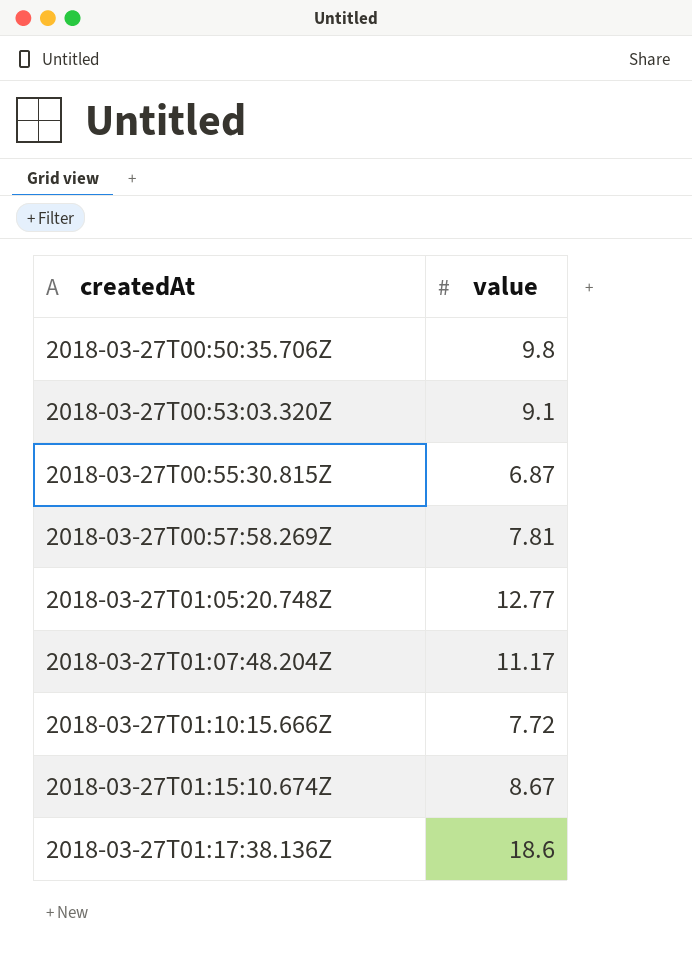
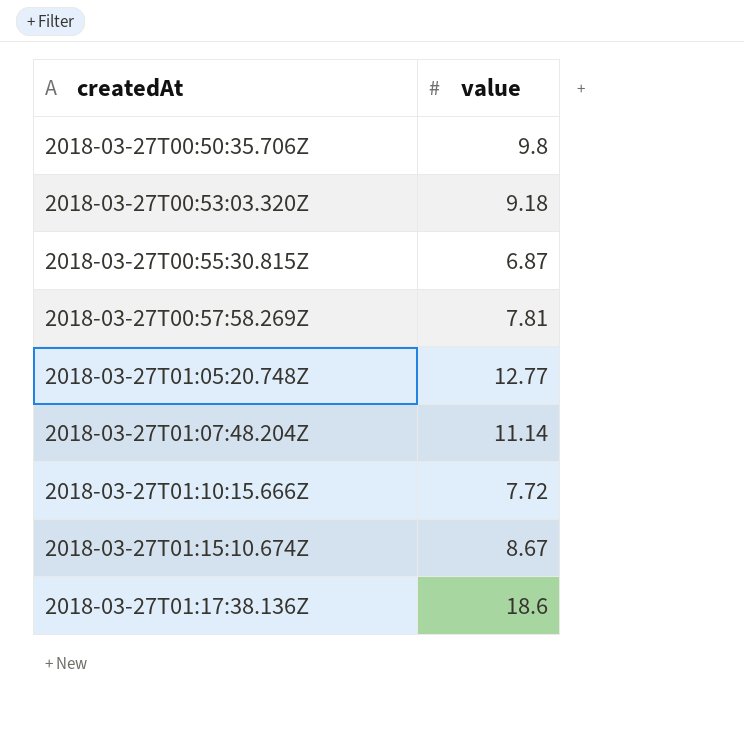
2018-03-27T00:53:03.320Z | value: 9.1 -> 9.18
2018-03-27T01:07:48.204Z | value: 11.17 -> 11.14

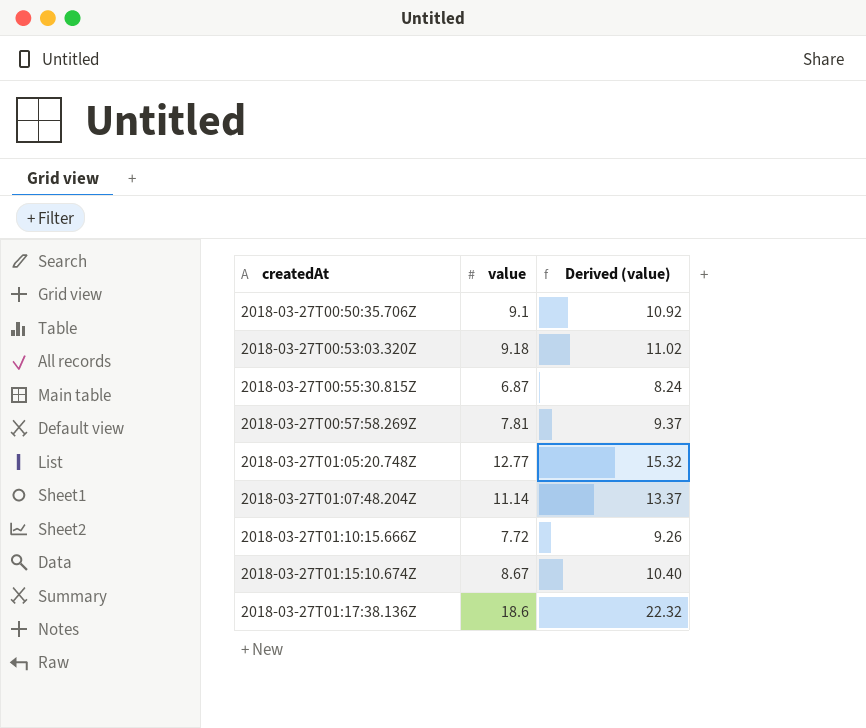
column Derived (value) | formula: none -> [value] * 1.2
2018-03-27T00:50:35.706Z | value: 9.8 -> 9.1

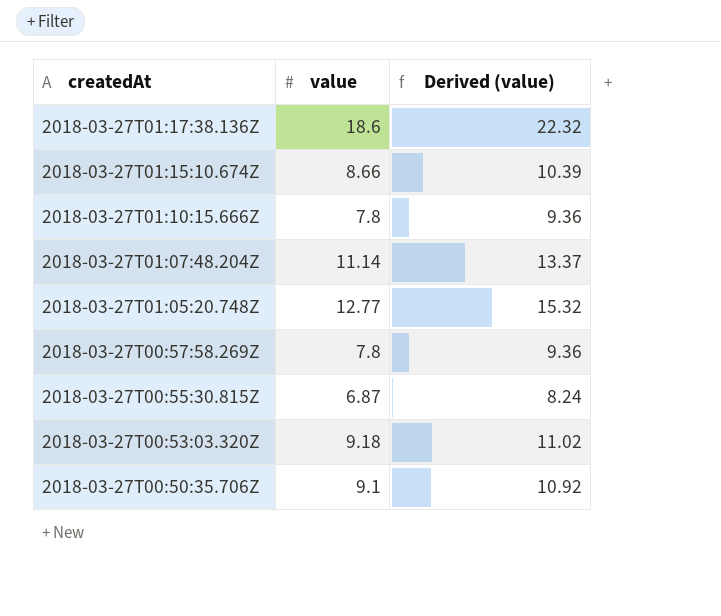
row order: createdAt ascending -> createdAt descending
2018-03-27T01:15:10.674Z | value: 8.67 -> 8.66
2018-03-27T01:15:10.674Z | Derived (value): 10.40 -> 10.39
2018-03-27T01:10:15.666Z | value: 7.72 -> 7.8
2018-03-27T01:10:15.666Z | Derived (value): 9.26 -> 9.36
2018-03-27T00:57:58.269Z | value: 7.81 -> 7.8
2018-03-27T00:57:58.269Z | Derived (value): 9.37 -> 9.36

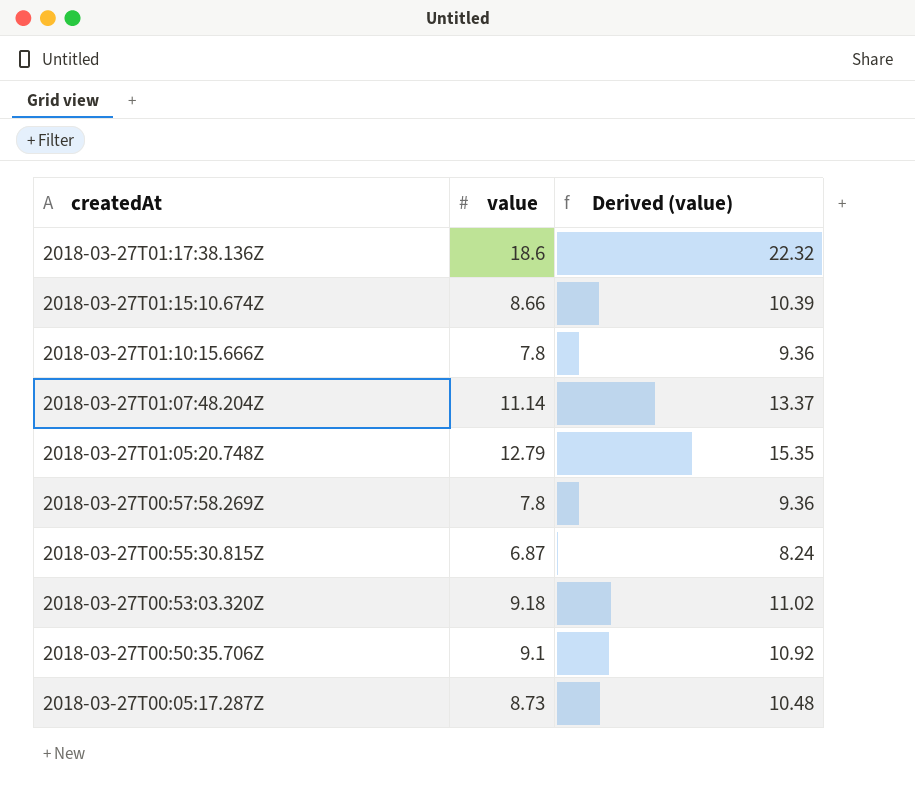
2018-03-27T01:05:20.748Z | value: 12.77 -> 12.79
2018-03-27T01:05:20.748Z | Derived (value): 15.32 -> 15.35
row 2018-03-27T00:05:17.287Z: none -> 8.73 | 10.48

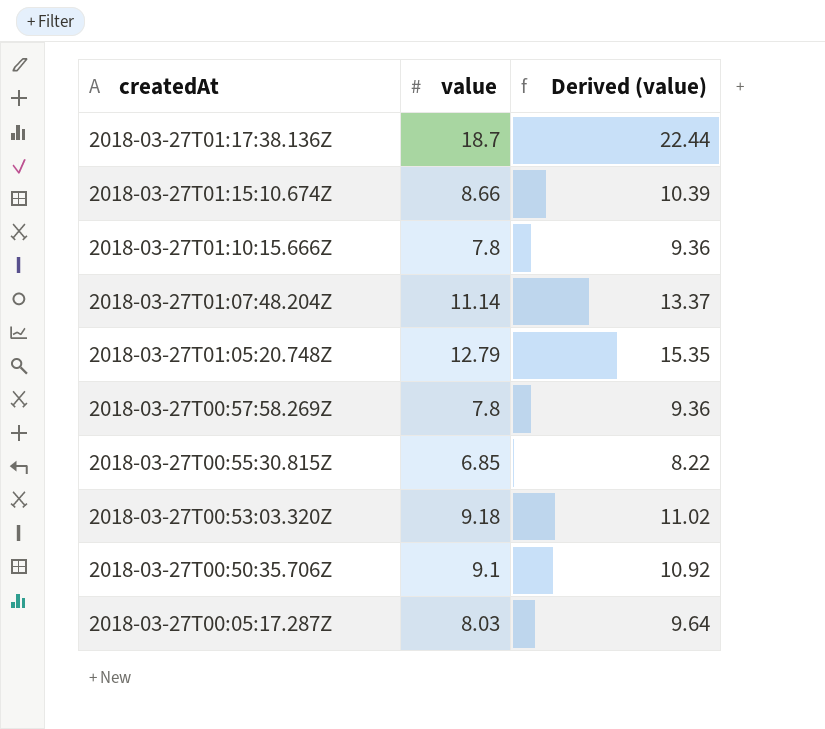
2018-03-27T01:17:38.136Z | value: 18.6 -> 18.7
2018-03-27T01:17:38.136Z | Derived (value): 22.32 -> 22.44
2018-03-27T00:55:30.815Z | value: 6.87 -> 6.85
2018-03-27T00:55:30.815Z | Derived (value): 8.24 -> 8.22
2018-03-27T00:05:17.287Z | value: 8.73 -> 8.03
2018-03-27T00:05:17.287Z | Derived (value): 10.48 -> 9.64

